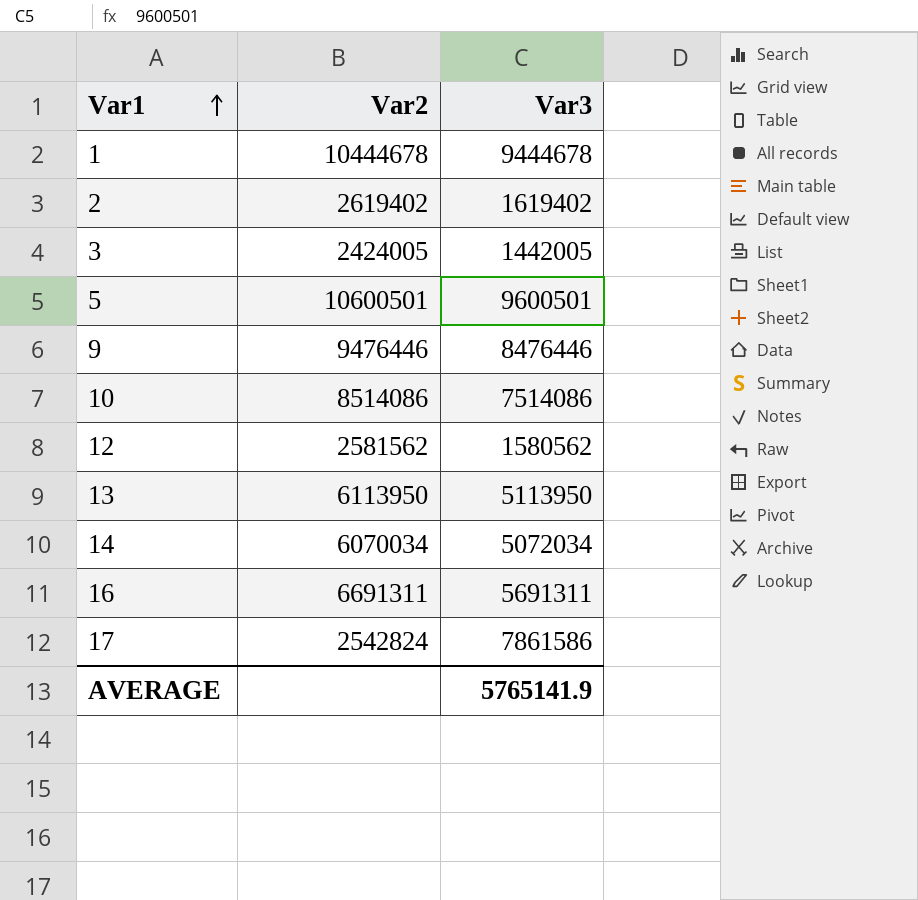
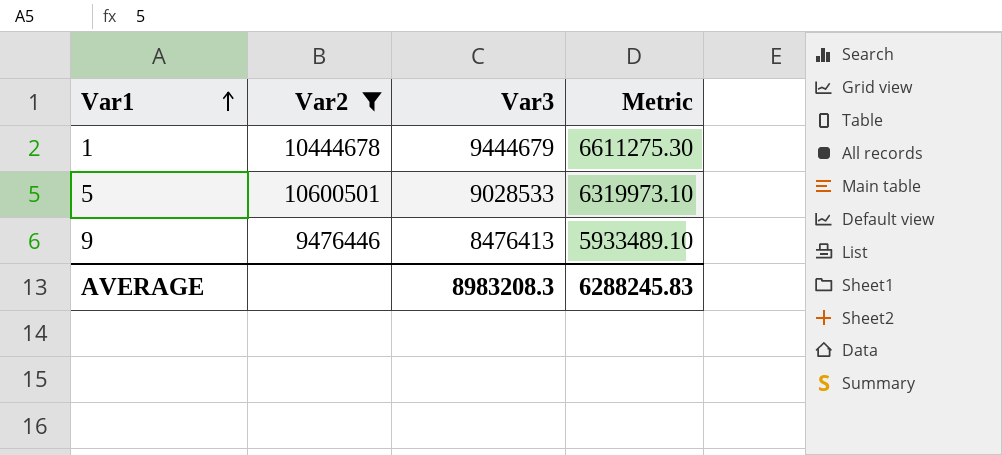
filter: none -> Var2 >= 9476446
column Metric | formula: none -> [Var3] * 0.7
1 | Var3: 9444678 -> 9444679
5 | Var3: 9600501 -> 9028533
9 | Var3: 8476446 -> 8476413
AVERAGE | Var3: 5765141.9 -> 8983208.3

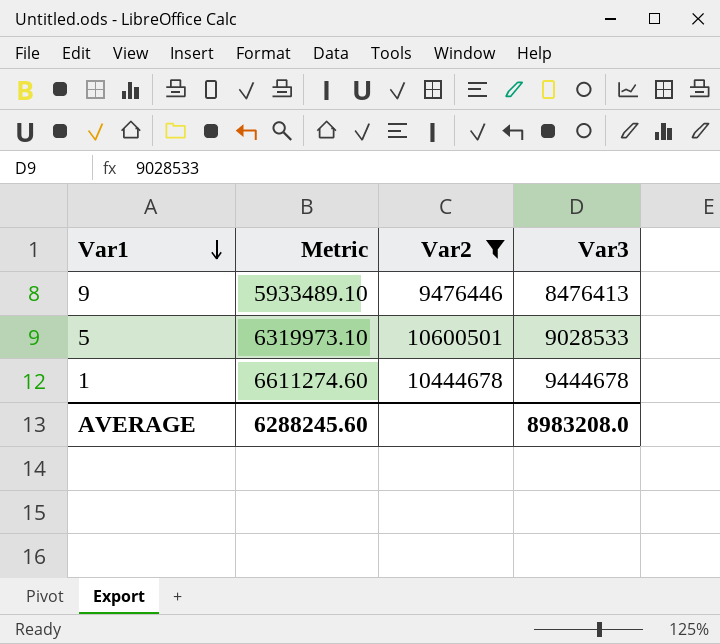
row order: Var1 ascending -> Var1 descending
column Metric | position: 4 -> 2
1 | Metric: 6611275.30 -> 6611274.60
1 | Var3: 9444679 -> 9444678
AVERAGE | Metric: 6288245.83 -> 6288245.60
AVERAGE | Var3: 8983208.3 -> 8983208.0

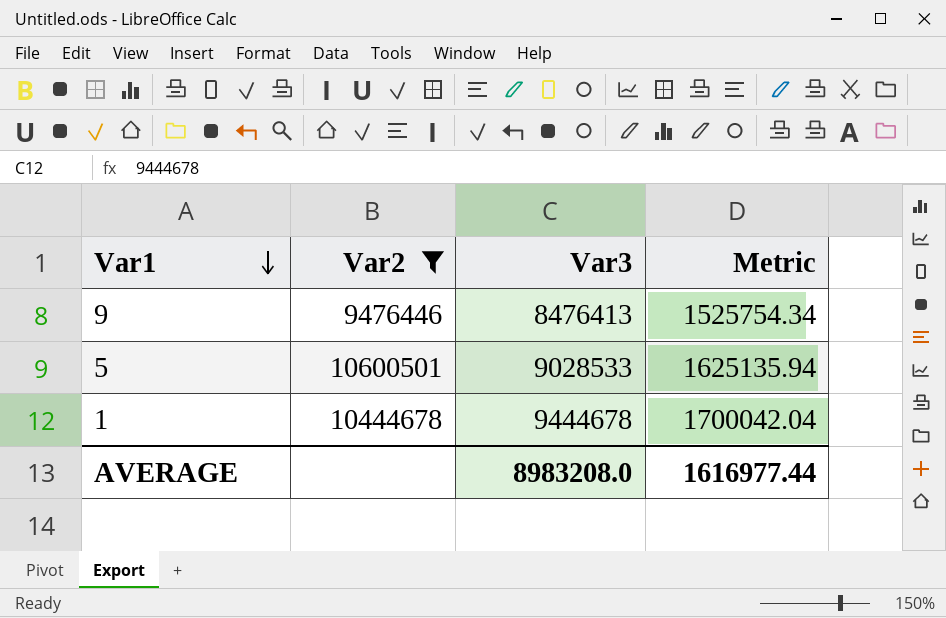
column Metric | formula: [Var3] * 0.7 -> [Var3] * 0.18
column Metric | position: 2 -> 4
AVERAGE | Metric: 6288245.60 -> 1616977.44

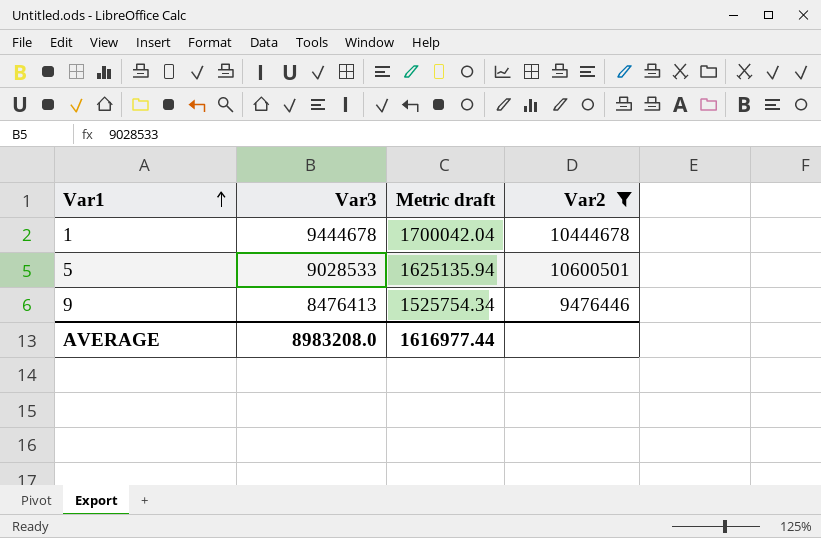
row order: Var1 descending -> Var1 ascending
column name: Metric -> Metric draft
column Var2 | position: 2 -> 4

